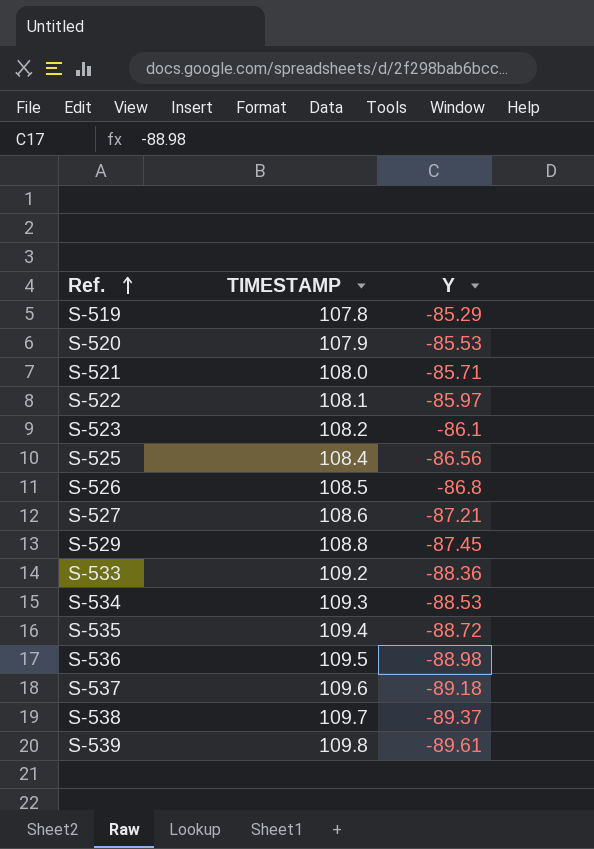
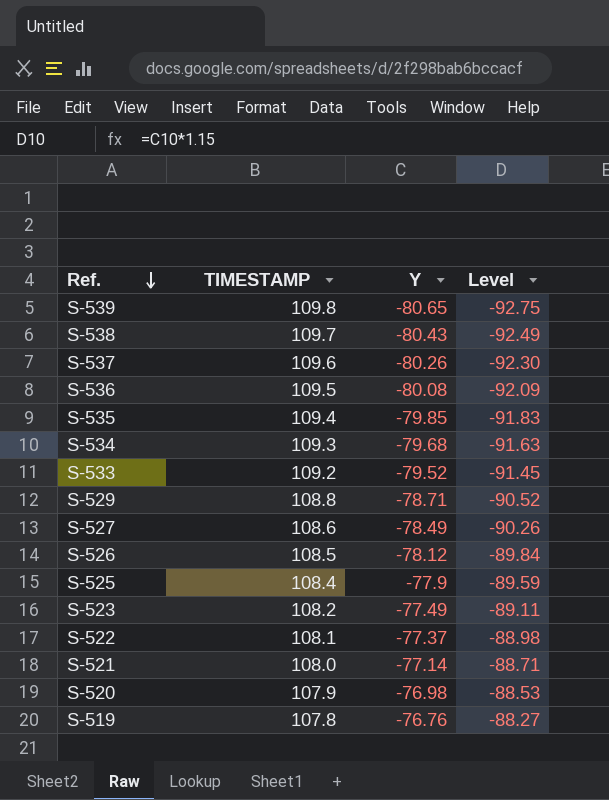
row order: Ref. ascending -> Ref. descending
column Level | formula: none -> [Y] * 1.15
S-539 | Y: -89.61 -> -80.65
S-538 | Y: -89.37 -> -80.43
S-537 | Y: -89.18 -> -80.26
S-536 | Y: -88.98 -> -80.08
S-535 | Y: -88.72 -> -79.85
S-534 | Y: -88.53 -> -79.68
S-533 | Y: -88.36 -> -79.52
S-529 | Y: -87.45 -> -78.71
S-527 | Y: -87.21 -> -78.49
S-526 | Y: -86.8 -> -78.12
S-525 | Y: -86.56 -> -77.9
S-523 | Y: -86.1 -> -77.49
S-522 | Y: -85.97 -> -77.37
S-521 | Y: -85.71 -> -77.14
S-520 | Y: -85.53 -> -76.98
S-519 | Y: -85.29 -> -76.76

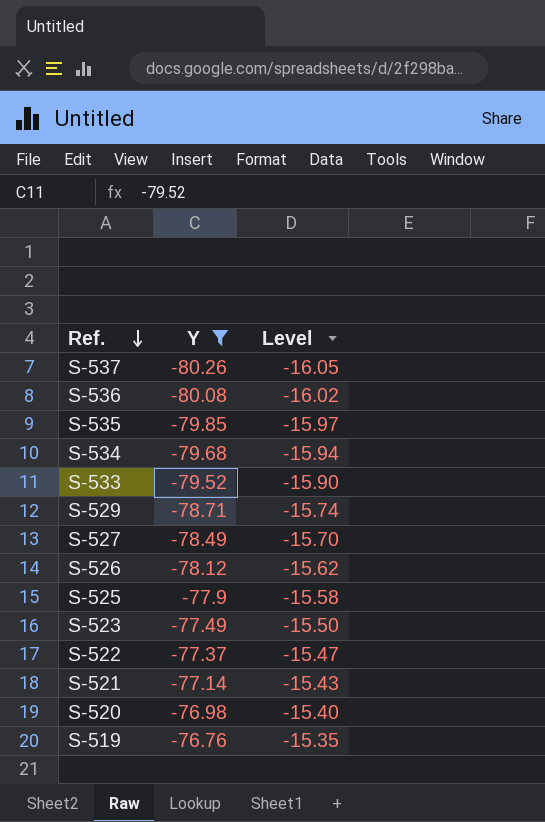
filter: none -> Y >= -80.26
column TIMESTAMP | position: 2 -> none
column Level | formula: [Y] * 1.15 -> [Y] * 0.2

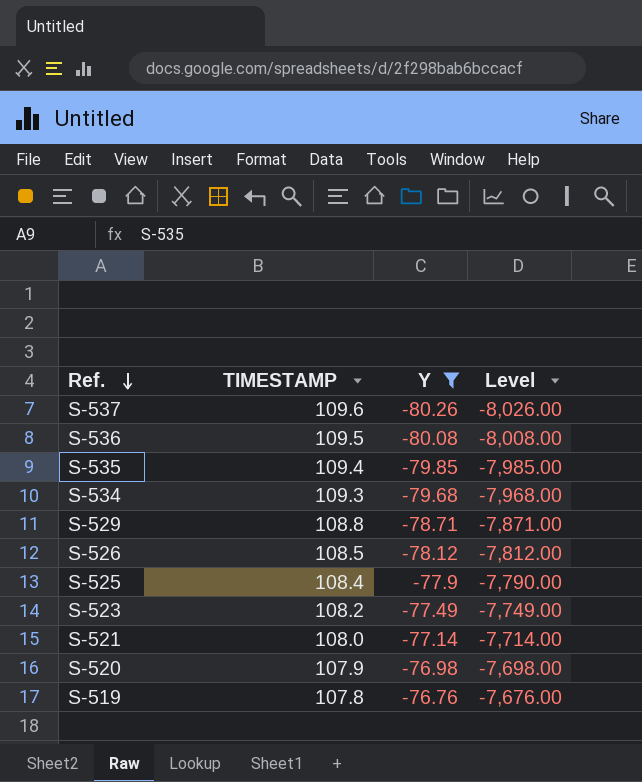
column TIMESTAMP | position: none -> 2
column Level | formula: [Y] * 0.2 -> [Y] * 100
row S-533: -79.52 | -15.90 -> none
row S-527: -78.49 | -15.70 -> none
row S-522: -77.37 | -15.47 -> none

